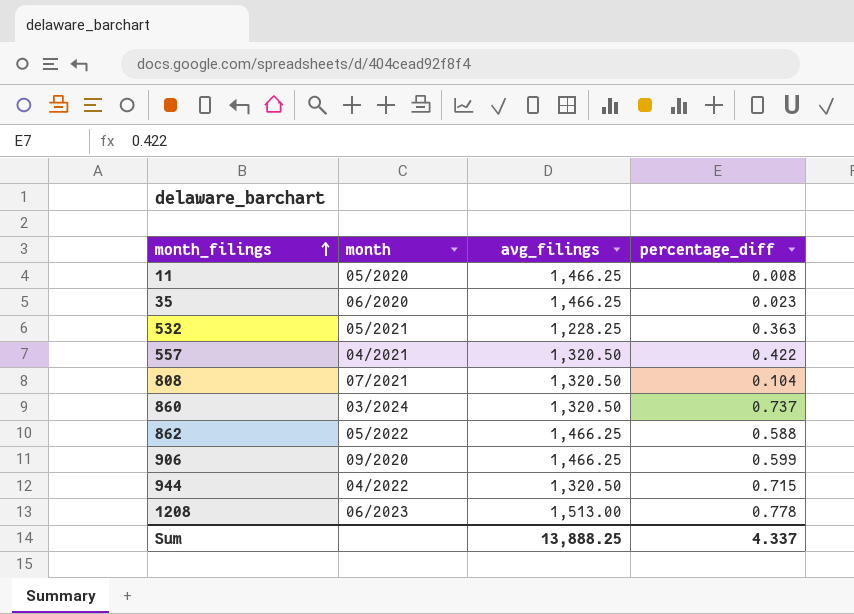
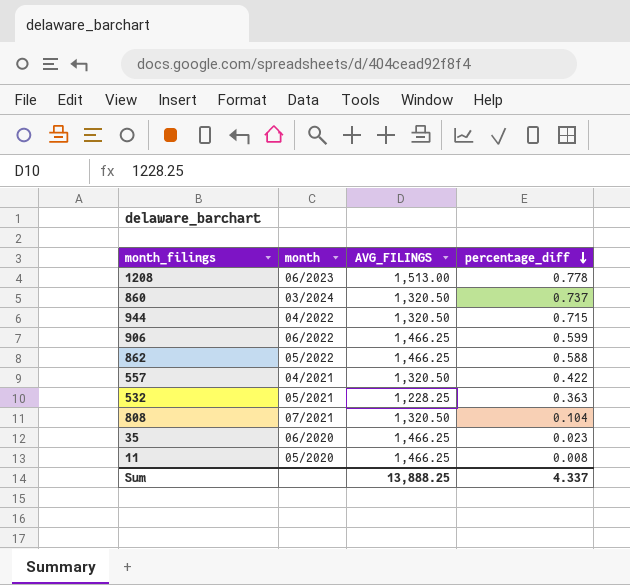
row order: month_filings ascending -> percentage_diff descending
column name: avg_filings -> AVG_FILINGS
906 | month: 09/2020 -> 06/2022

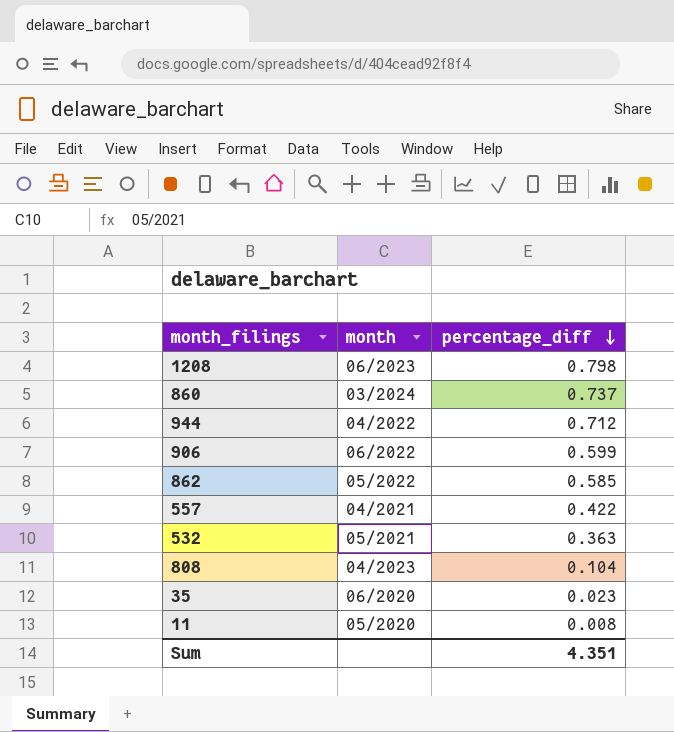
column AVG_FILINGS | position: 3 -> none
1208 | percentage_diff: 0.778 -> 0.798
944 | percentage_diff: 0.715 -> 0.712
862 | percentage_diff: 0.588 -> 0.585
808 | month: 07/2021 -> 04/2023
Sum | percentage_diff: 4.337 -> 4.351

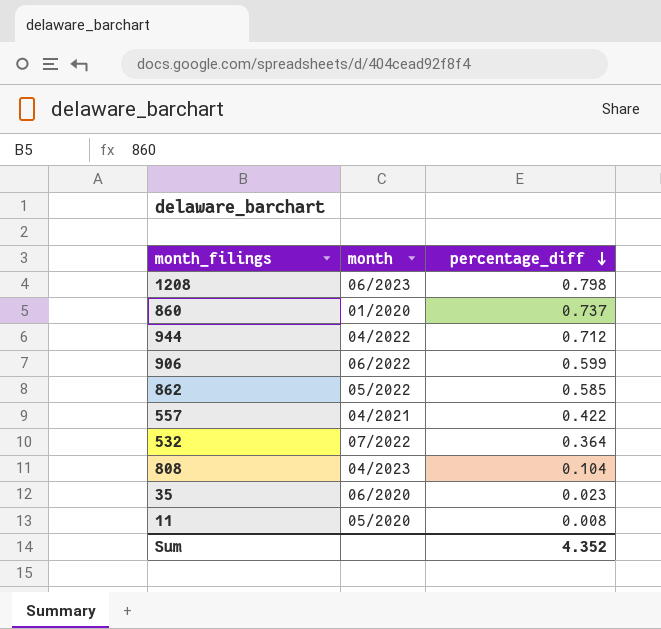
860 | month: 03/2024 -> 01/2020
532 | month: 05/2021 -> 07/2022
532 | percentage_diff: 0.363 -> 0.364
Sum | percentage_diff: 4.351 -> 4.352

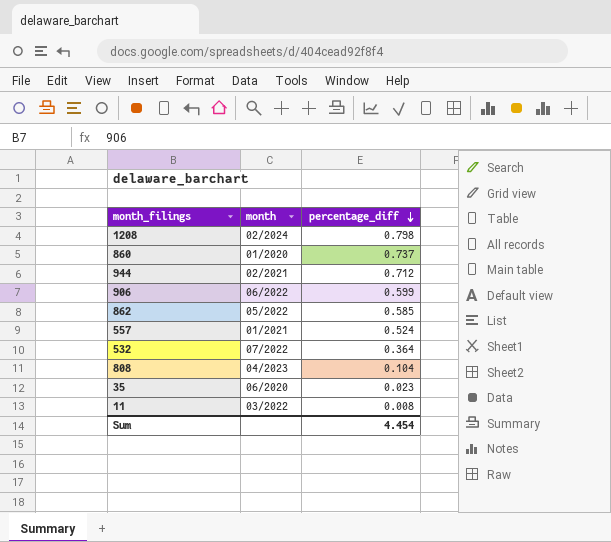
1208 | month: 06/2023 -> 02/2024
944 | month: 04/2022 -> 02/2021
557 | month: 04/2021 -> 01/2021
557 | percentage_diff: 0.422 -> 0.524
11 | month: 05/2020 -> 03/2022
Sum | percentage_diff: 4.352 -> 4.454

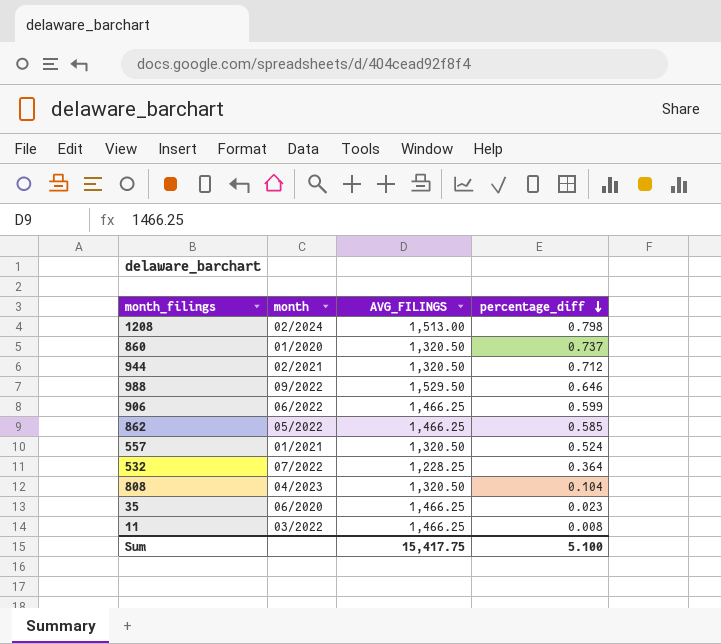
column AVG_FILINGS | position: none -> 3
row 988: none -> 09/2022 | 1,529.50 | 0.646
Sum | percentage_diff: 4.454 -> 5.100

